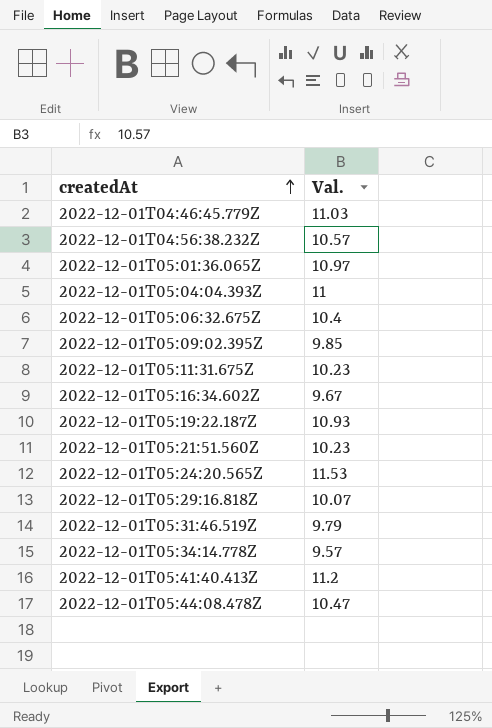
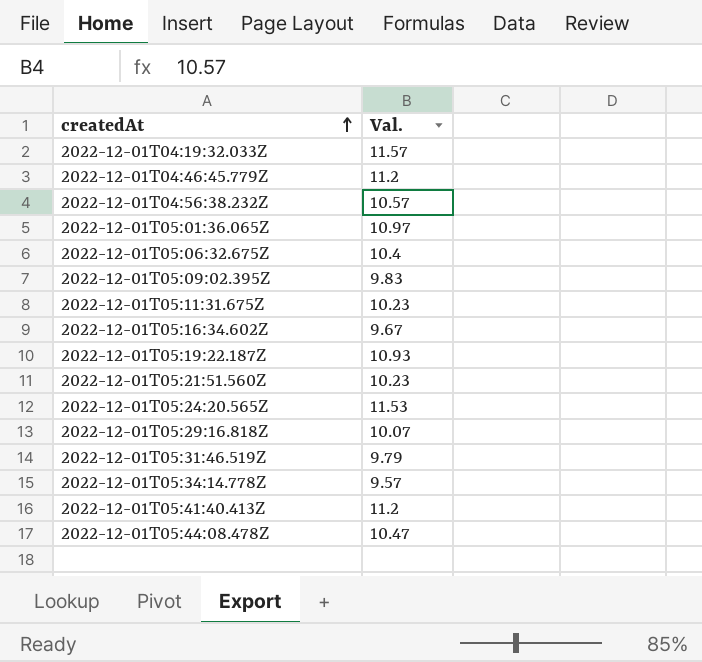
row 2022-12-01T05:04:04.393Z: 11 -> none
row 2022-12-01T04:19:32.033Z: none -> 11.57
2022-12-01T04:46:45.779Z | Val.: 11.03 -> 11.2
2022-12-01T05:09:02.395Z | Val.: 9.85 -> 9.83

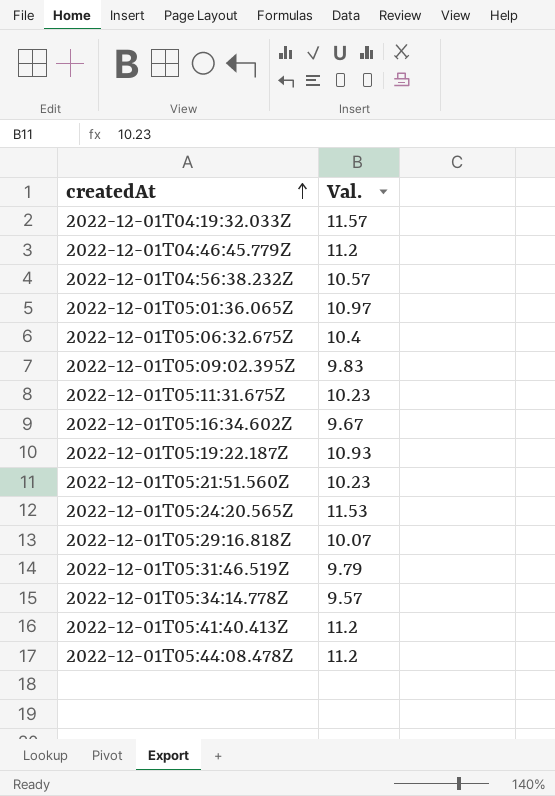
2022-12-01T05:44:08.478Z | Val.: 10.47 -> 11.2

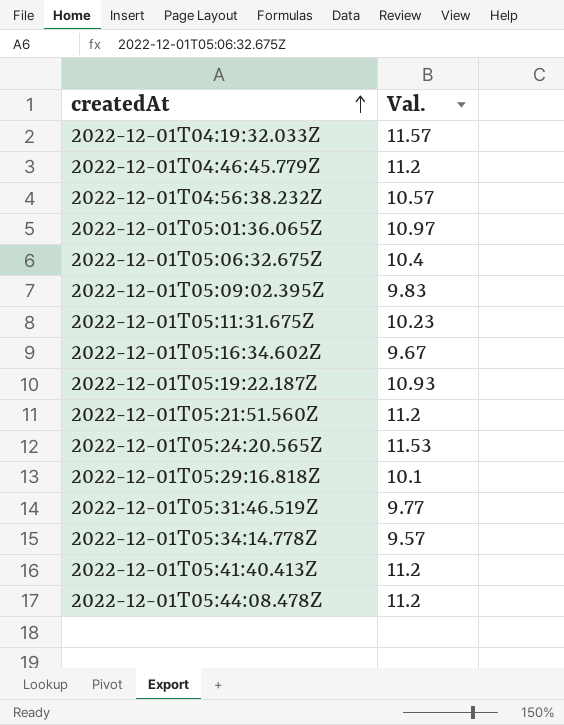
2022-12-01T05:21:51.560Z | Val.: 10.23 -> 11.2
2022-12-01T05:29:16.818Z | Val.: 10.07 -> 10.1
2022-12-01T05:31:46.519Z | Val.: 9.79 -> 9.77

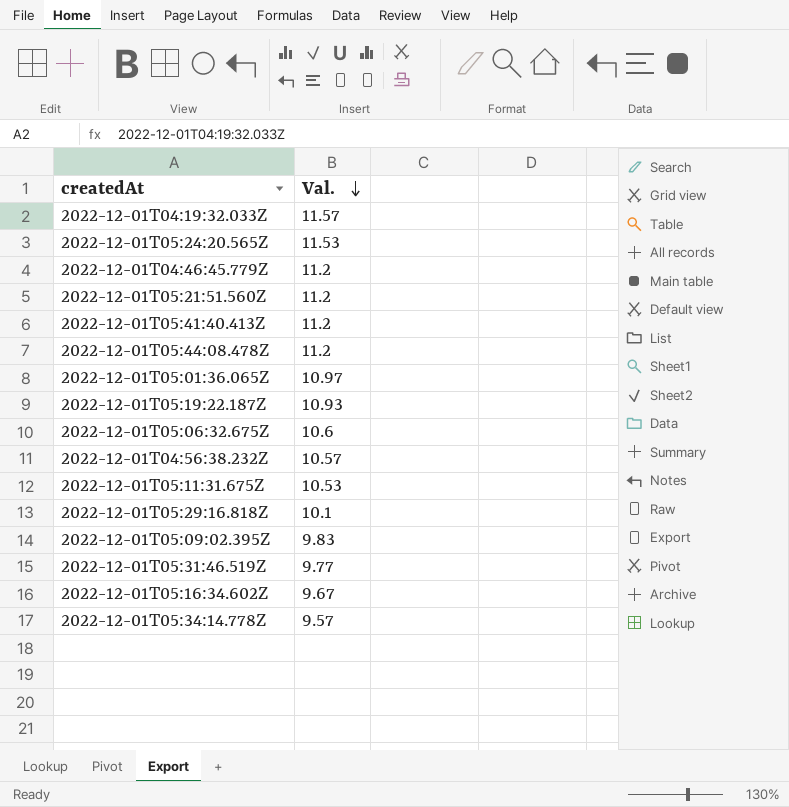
row order: createdAt ascending -> Val. descending
2022-12-01T05:06:32.675Z | Val.: 10.4 -> 10.6
2022-12-01T05:11:31.675Z | Val.: 10.23 -> 10.53

